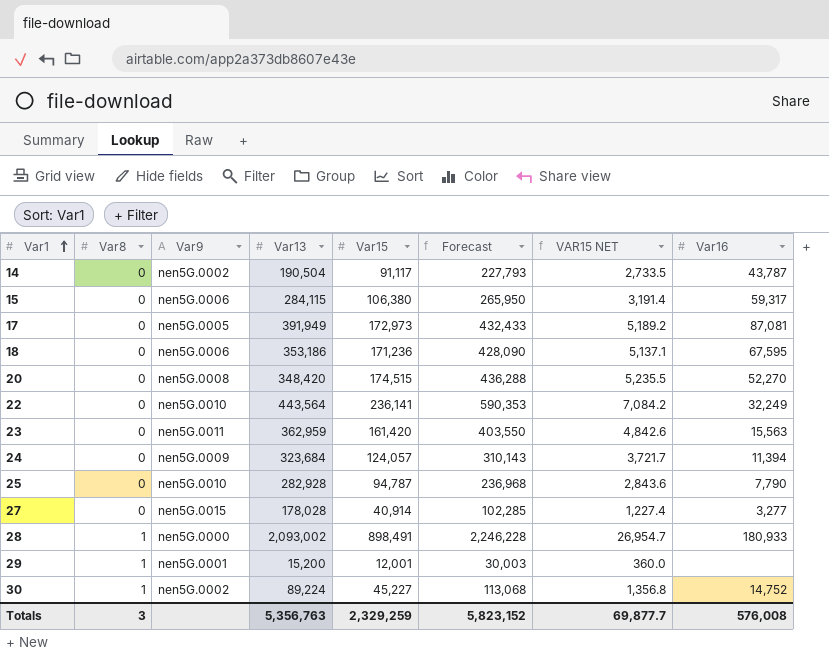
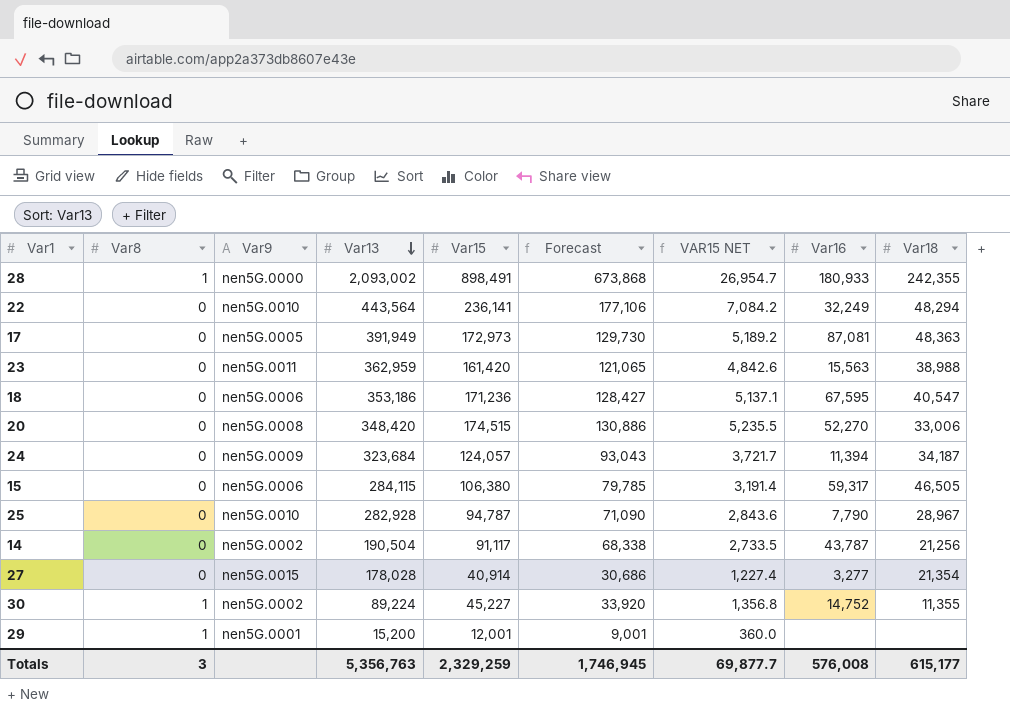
row order: Var1 ascending -> Var13 descending
column Forecast | formula: [Var15] * 2.5 -> [Var15] * 0.75
column Var18 | position: none -> 9
Totals | Forecast: 5,823,152 -> 1,746,945

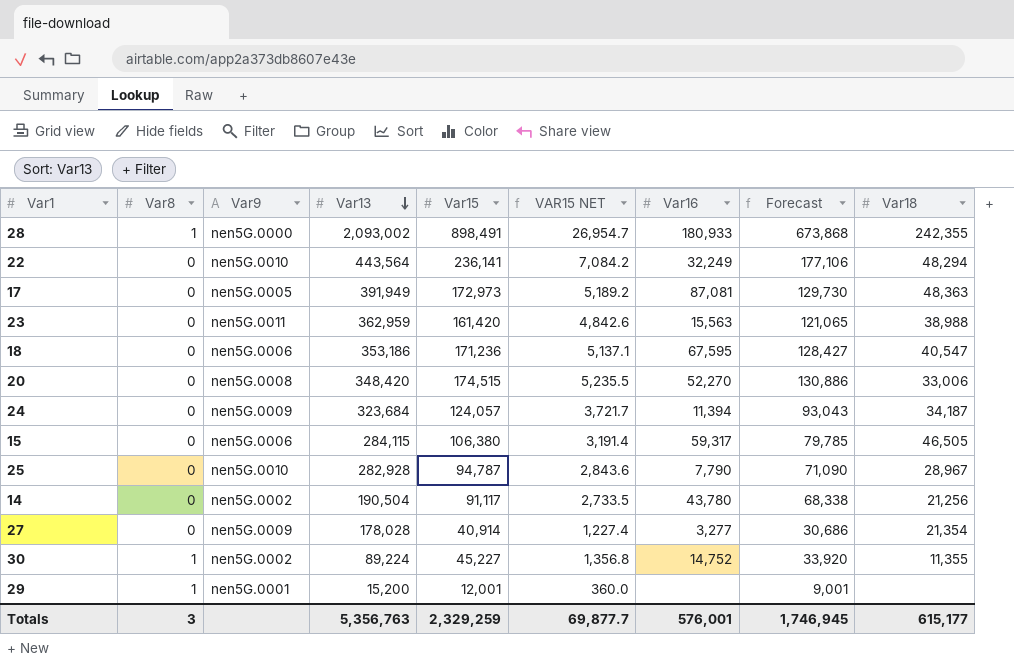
column Forecast | position: 6 -> 8
14 | Var16: 43,787 -> 43,780
27 | Var9: nen5G.0015 -> nen5G.0009
Totals | Var16: 576,008 -> 576,001

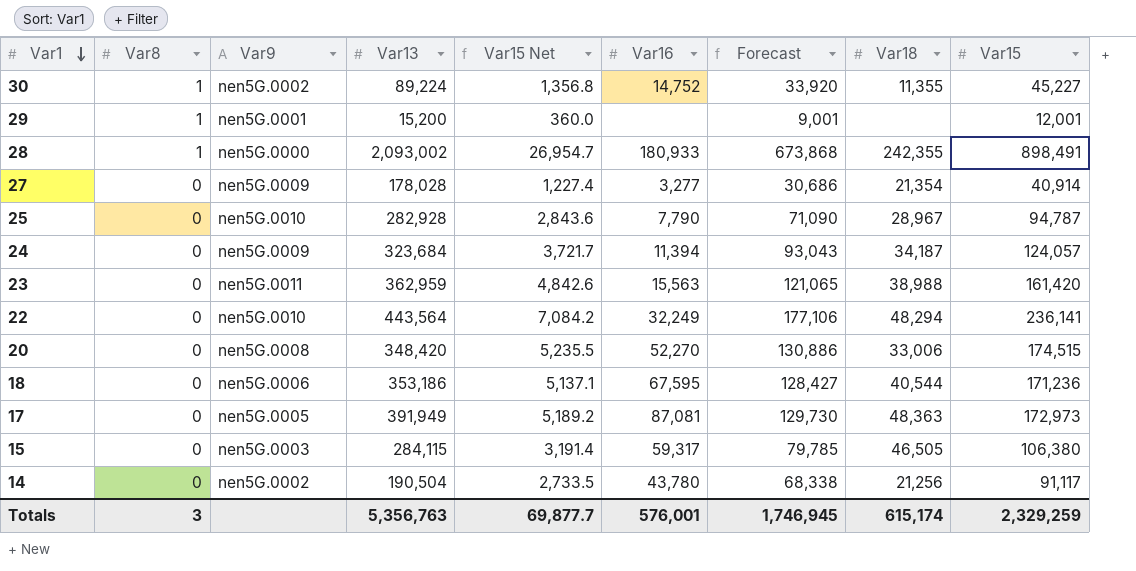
row order: Var13 descending -> Var1 descending
column name: VAR15 NET -> Var15 Net
column Var15 | position: 5 -> 9
18 | Var18: 40,547 -> 40,544
15 | Var9: nen5G.0006 -> nen5G.0003
Totals | Var18: 615,177 -> 615,174

